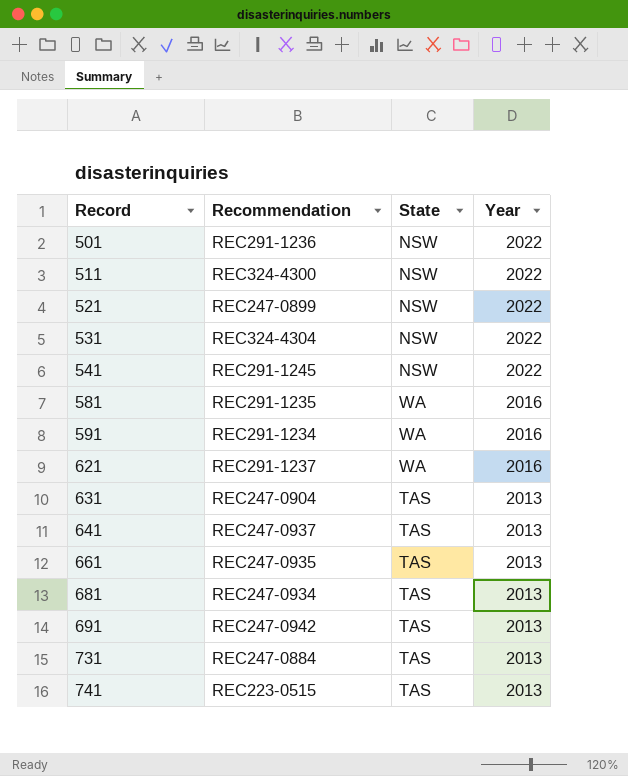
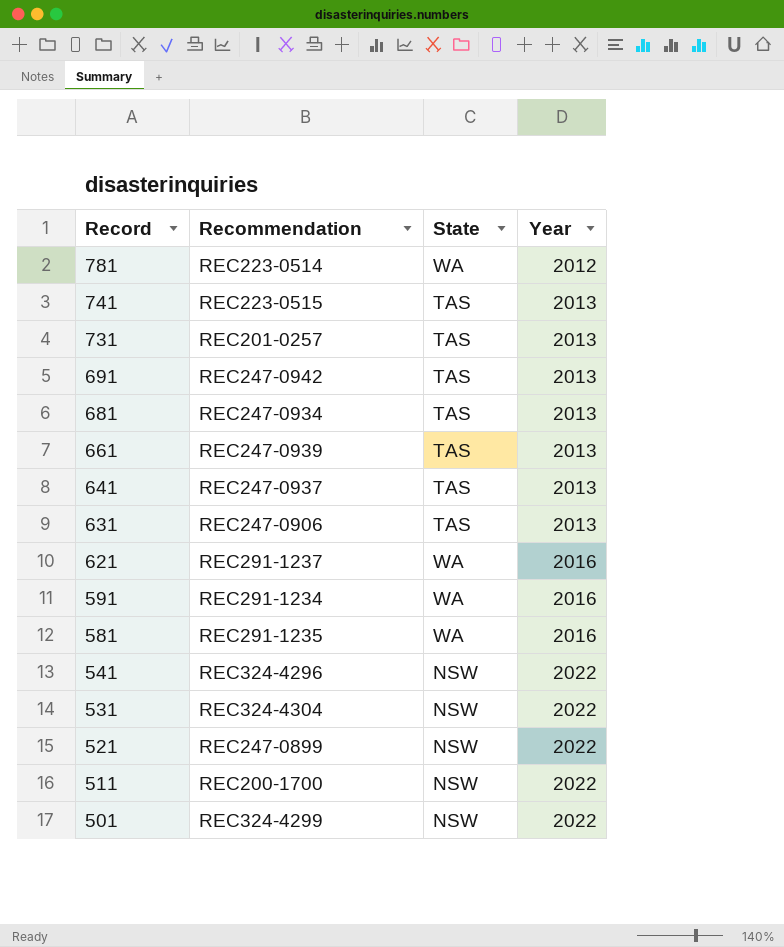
row order: Record ascending -> Record descending
row 781: none -> REC223-0514 | WA | 2012
731 | Recommendation: REC247-0884 -> REC201-0257
661 | Recommendation: REC247-0935 -> REC247-0939
631 | Recommendation: REC247-0904 -> REC247-0906
541 | Recommendation: REC291-1245 -> REC324-4296
511 | Recommendation: REC324-4300 -> REC200-1700
501 | Recommendation: REC291-1236 -> REC324-4299

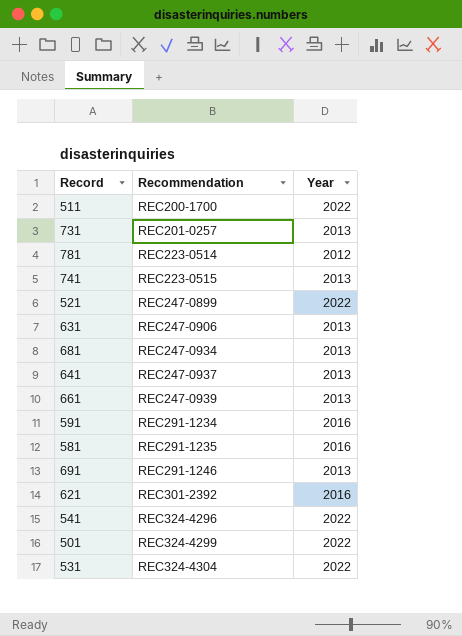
row order: Record descending -> Recommendation ascending
column State | position: 3 -> none
691 | Recommendation: REC247-0942 -> REC291-1246
621 | Recommendation: REC291-1237 -> REC301-2392

